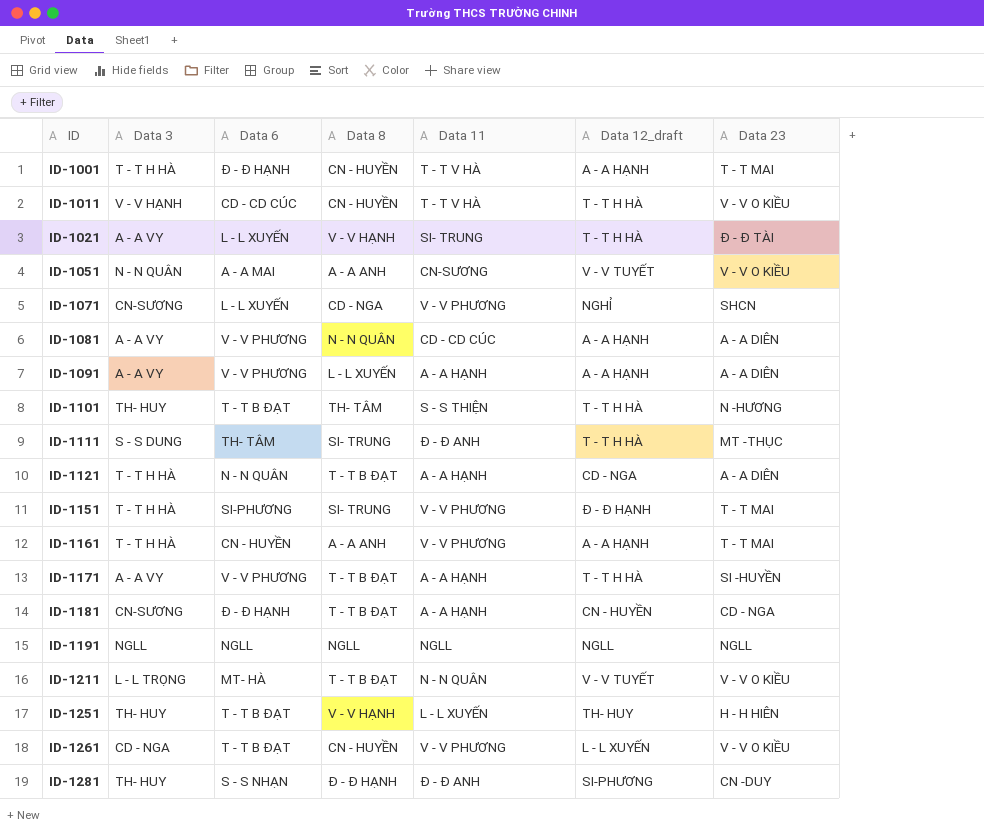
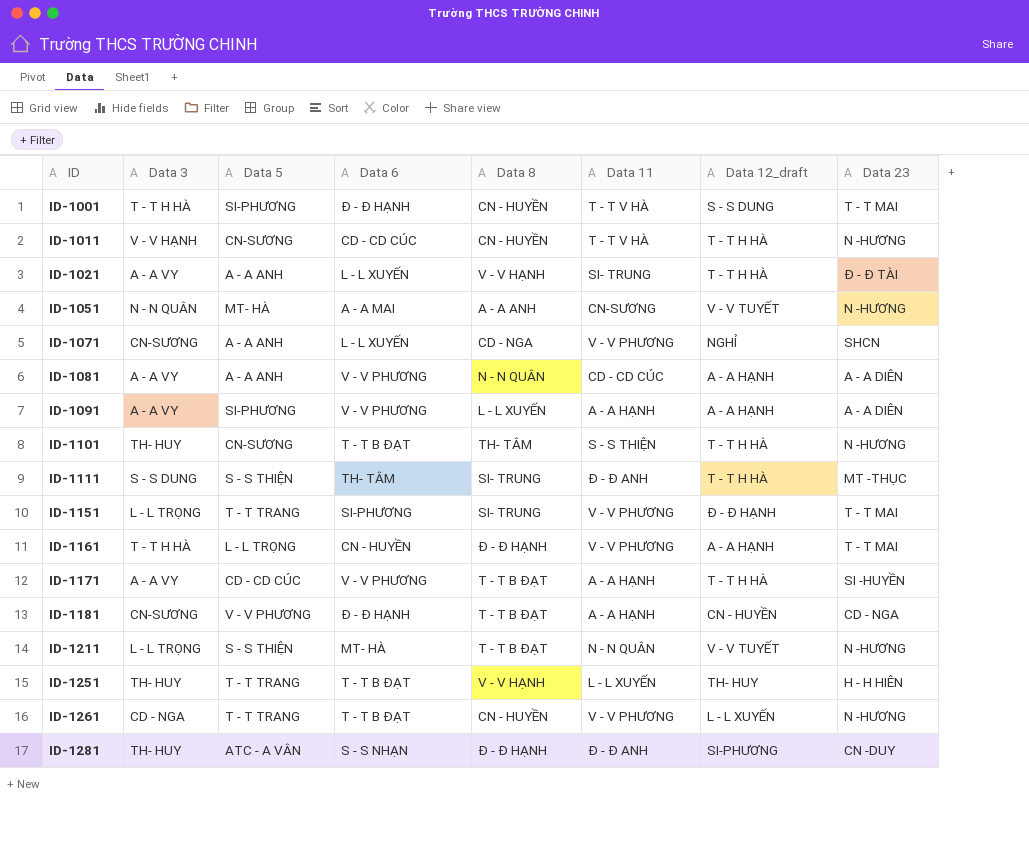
column Data 5 | position: none -> 3
row ID-1121: T - T H HÀ | N - N QUÂN | T - T B ĐẠT | A - A HẠNH | CD - NGA | A - A DIÊN -> none
row ID-1191: NGLL | NGLL | NGLL | NGLL | NGLL | NGLL -> none
ID-1001 | Data 12_draft: A - A HẠNH -> S - S DUNG
ID-1011 | Data 23: V - V O KIỀU -> N -HƯƠNG
ID-1051 | Data 23: V - V O KIỀU -> N -HƯƠNG
ID-1151 | Data 3: T - T H HÀ -> L - L TRỌNG
ID-1161 | Data 8: A - A ANH -> Đ - Đ HẠNH
ID-1211 | Data 23: V - V O KIỀU -> N -HƯƠNG
ID-1261 | Data 23: V - V O KIỀU -> N -HƯƠNG

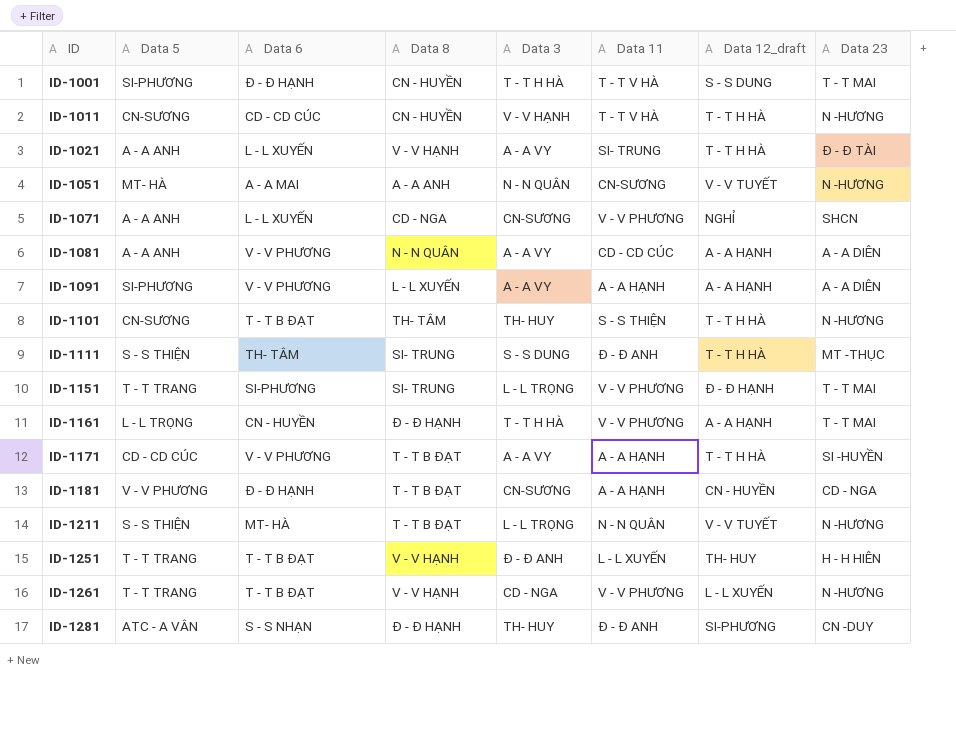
column Data 3 | position: 2 -> 5
ID-1251 | Data 3: TH- HUY -> Đ - Đ ANH
ID-1261 | Data 8: CN - HUYỀN -> V - V HẠNH

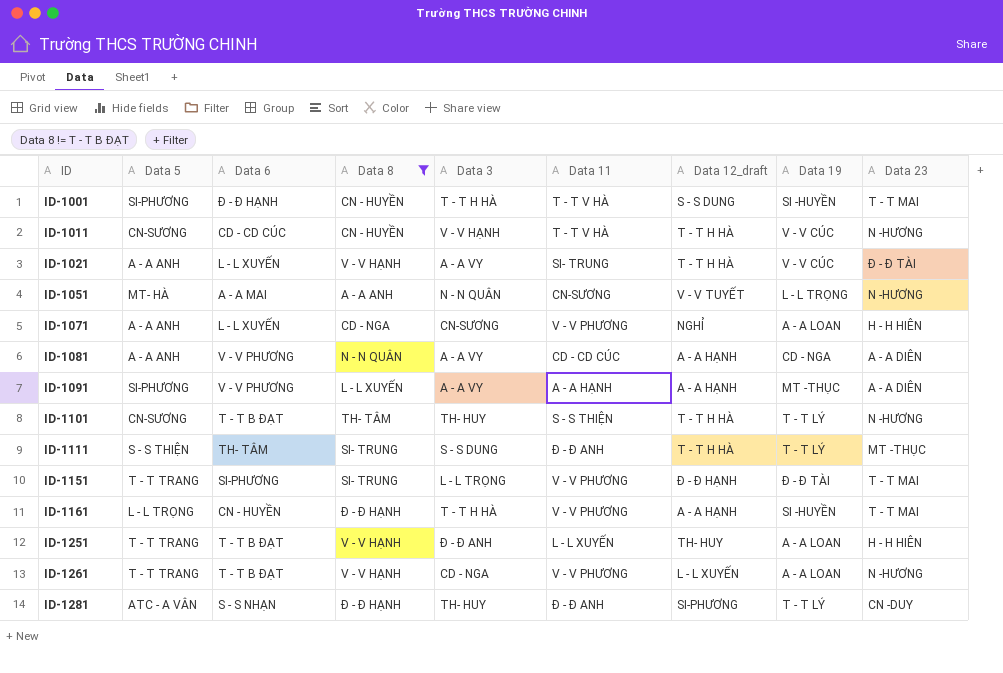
filter: none -> Data 8 != T - T B ĐẠT
column Data 19 | position: none -> 8
ID-1071 | Data 23: SHCN -> H - H HIÊN

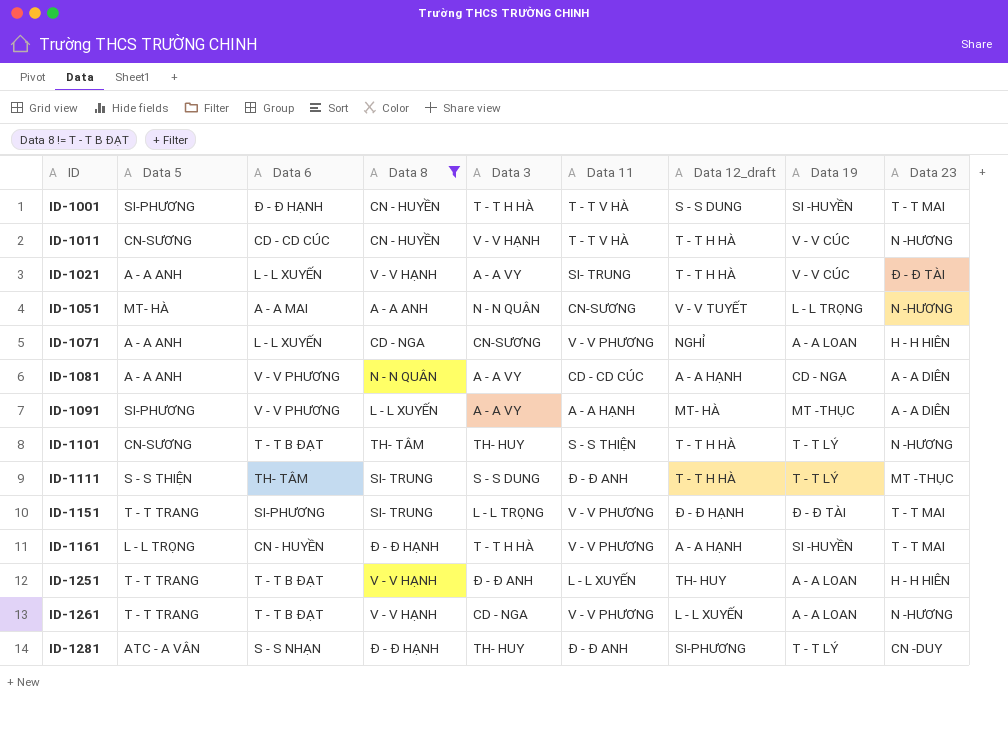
ID-1091 | Data 12_draft: A - A HẠNH -> MT- HÀ

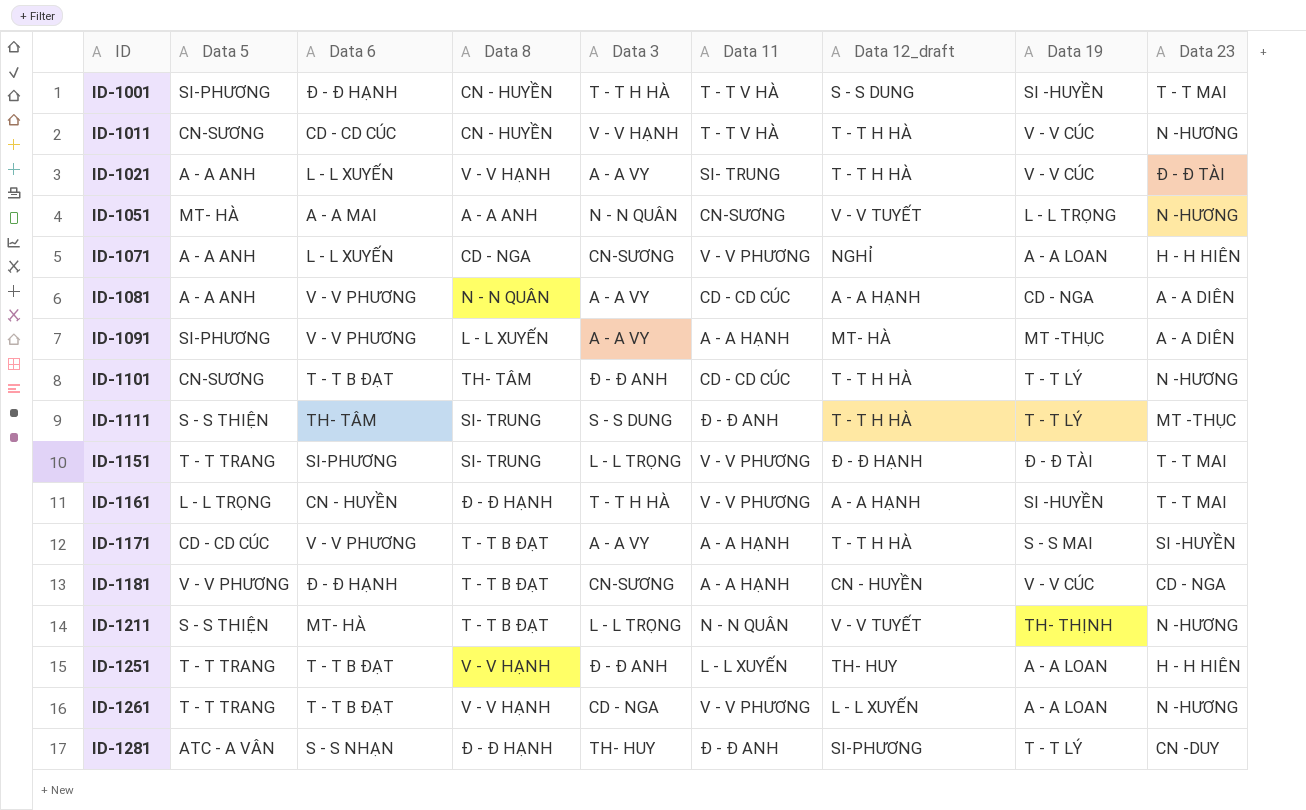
filter: Data 8 != T - T B ĐẠT -> none
ID-1101 | Data 3: TH- HUY -> Đ - Đ ANH
ID-1101 | Data 11: S - S THIỆN -> CD - CD CÚC

